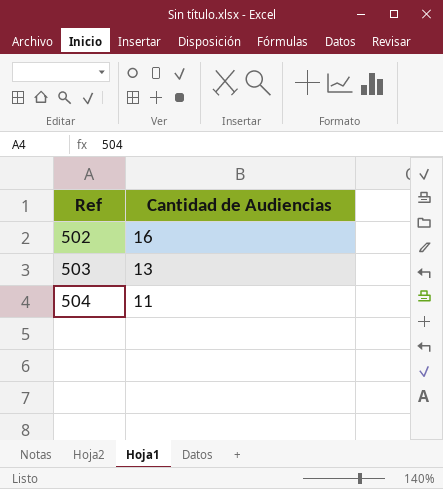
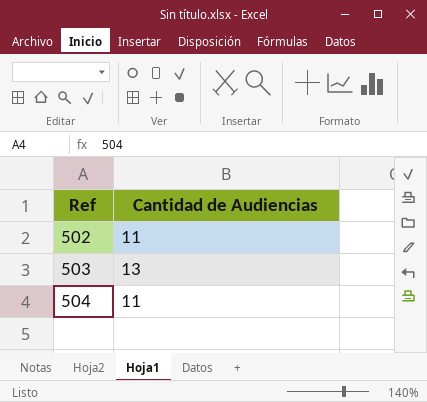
502 | Cantidad de Audiencias: 16 -> 11

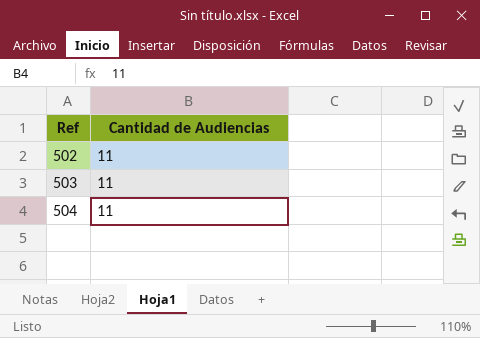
503 | Cantidad de Audiencias: 13 -> 11

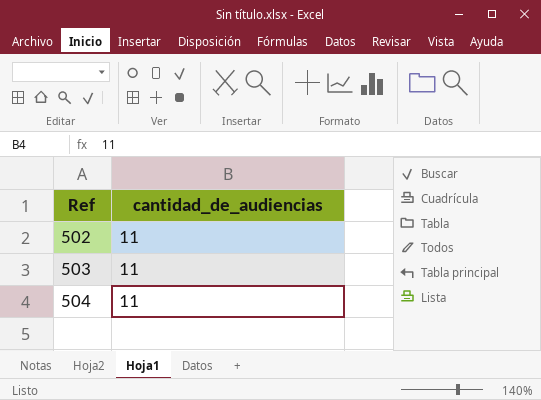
column name: Cantidad de Audiencias -> cantidad_de_audiencias

